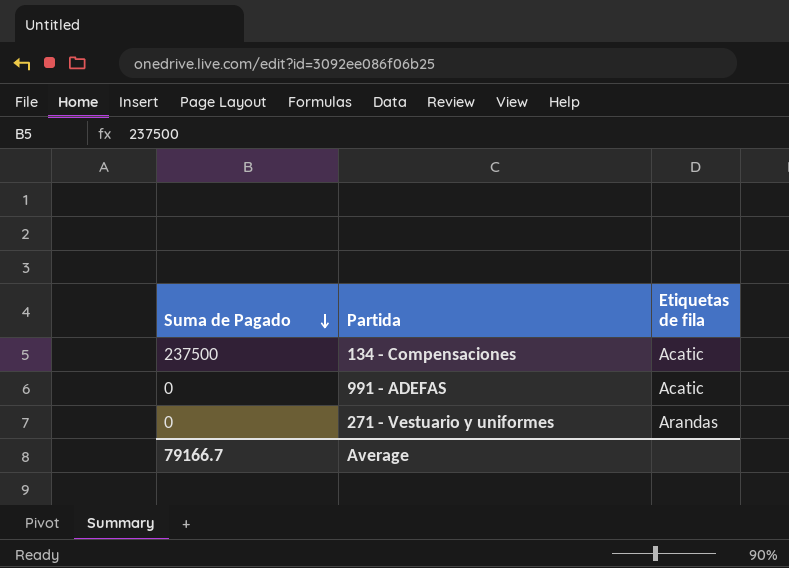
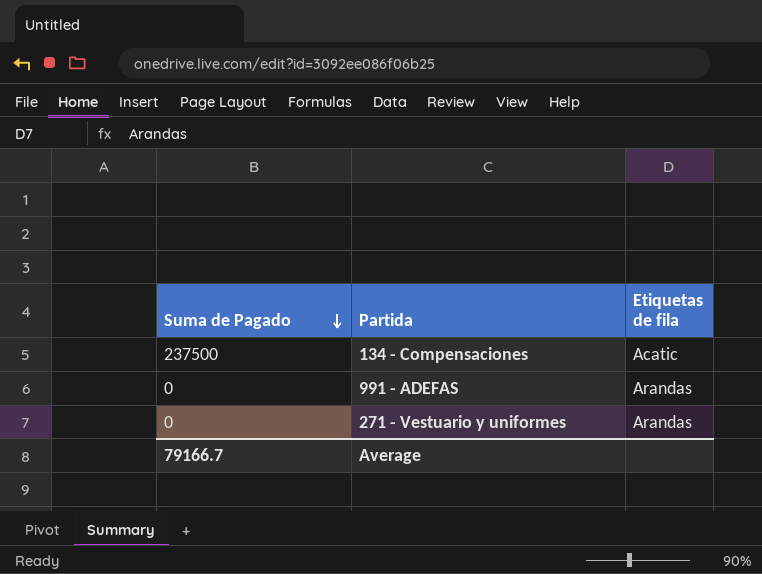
991 - ADEFAS | Etiquetas de fila: Acatic -> Arandas

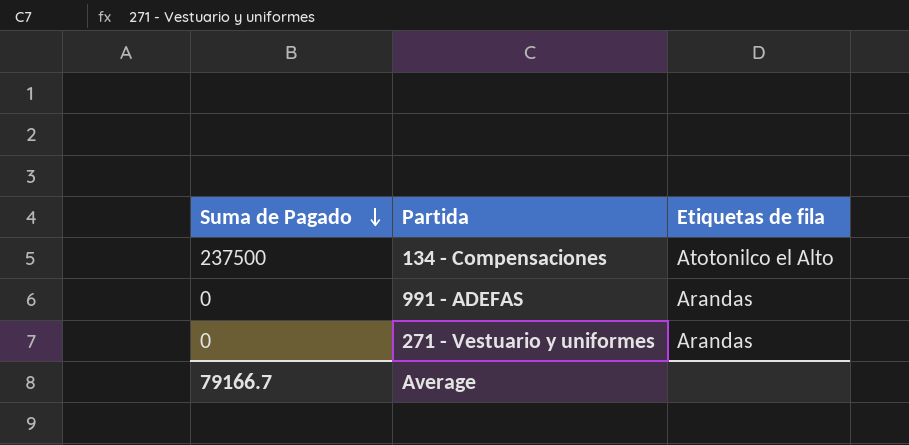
134 - Compensaciones | Etiquetas de fila: Acatic -> Atotonilco el Alto

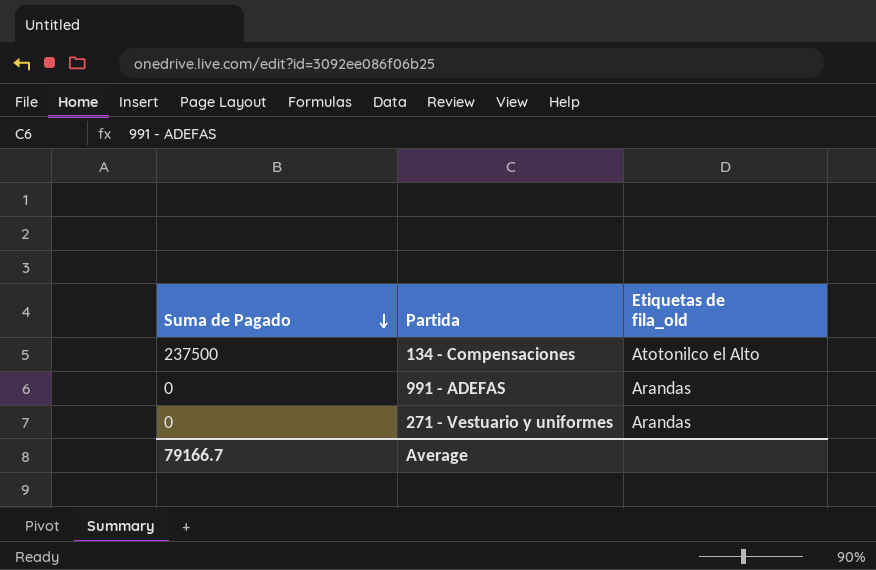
column name: Etiquetas de fila -> Etiquetas de fila_old

